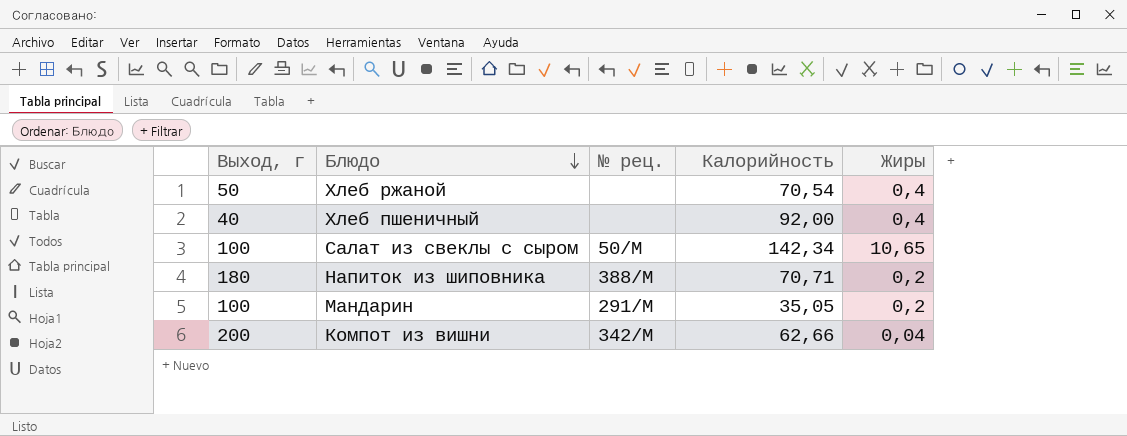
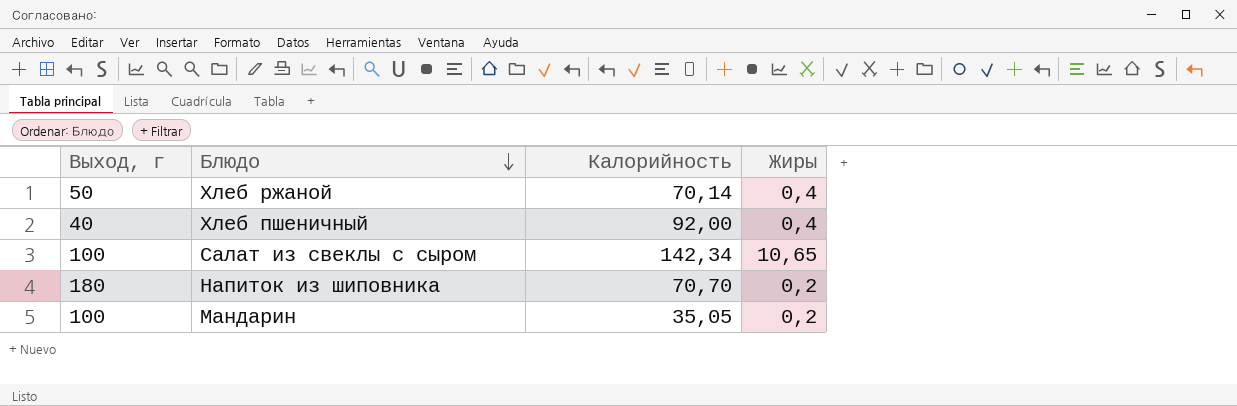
column № рец. | position: 3 -> none
row Компот из вишни: 200 | 342/М | 62,66 | 0,04 -> none
Хлеб ржаной | Калорийность: 70,54 -> 70,14
Напиток из шиповника | Калорийность: 70,71 -> 70,70

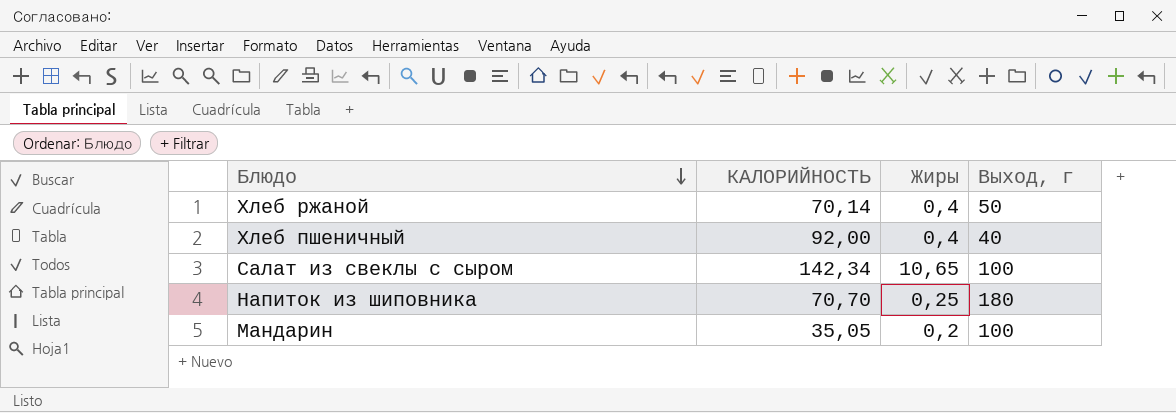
column name: Калорийность -> КАЛОРИЙНОСТЬ
column Выход, г | position: 1 -> 4
Напиток из шиповника | Жиры: 0,2 -> 0,25

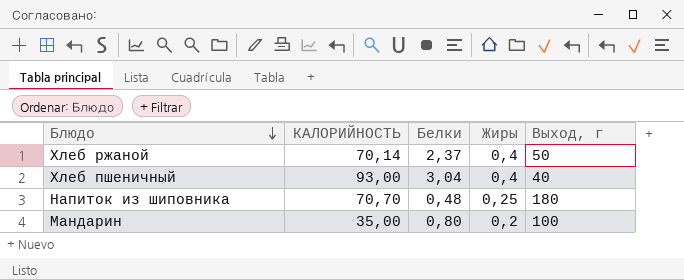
column Белки | position: none -> 3
row Салат из свеклы с сыром: 142,34 | 10,65 | 100 -> none
Хлеб пшеничный | КАЛОРИЙНОСТЬ: 92,00 -> 93,00
Мандарин | КАЛОРИЙНОСТЬ: 35,05 -> 35,00

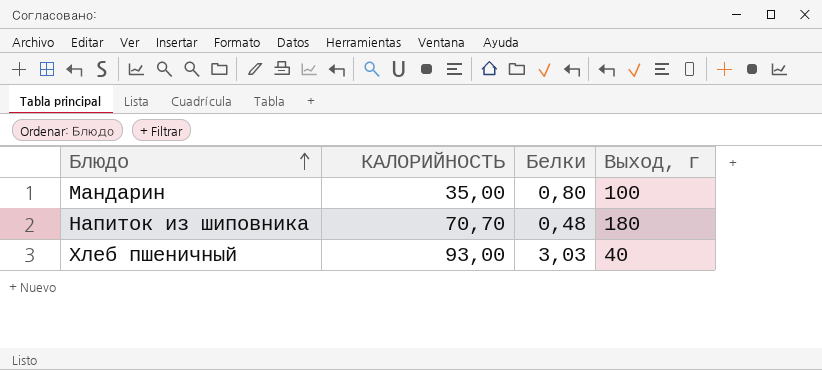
row order: Блюдо descending -> Блюдо ascending
column Жиры | position: 4 -> none
row Хлеб ржаной: 70,14 | 2,37 | 0,4 | 50 -> none
Хлеб пшеничный | Белки: 3,04 -> 3,03

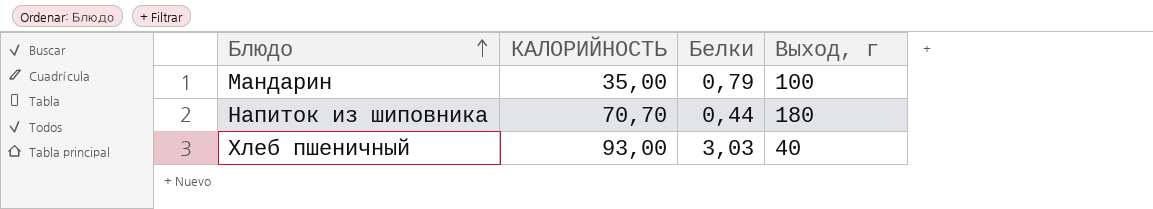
Мандарин | Белки: 0,80 -> 0,79
Напиток из шиповника | Белки: 0,48 -> 0,44

